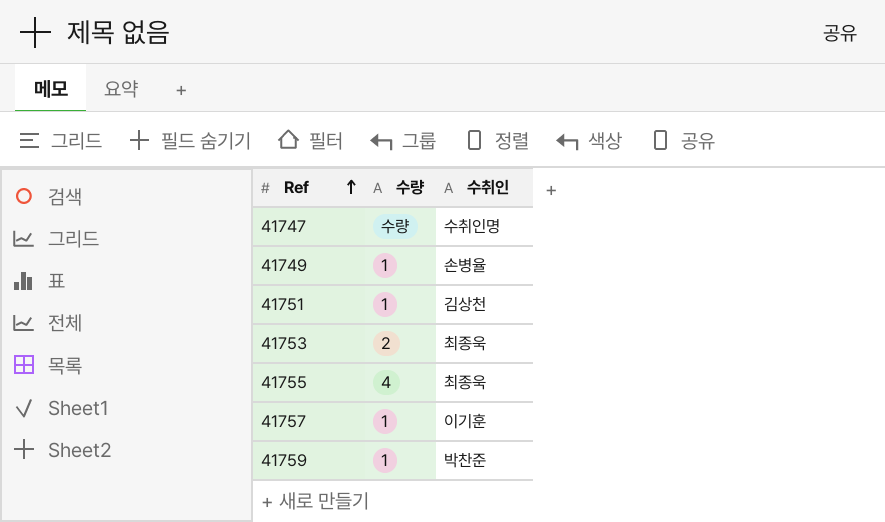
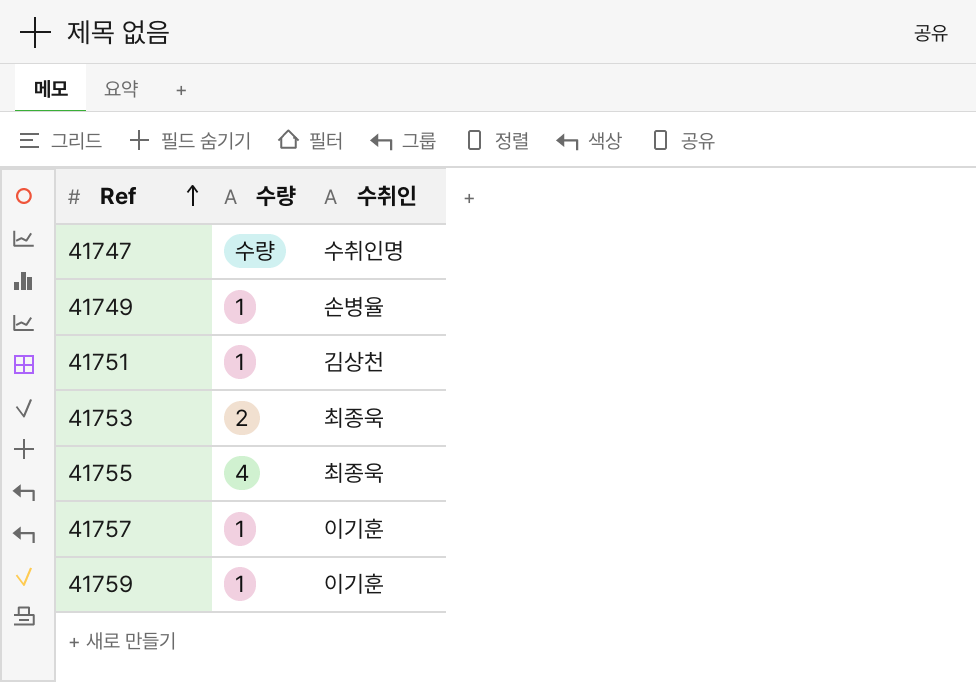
41759 | 수취인: 박찬준 -> 이기훈

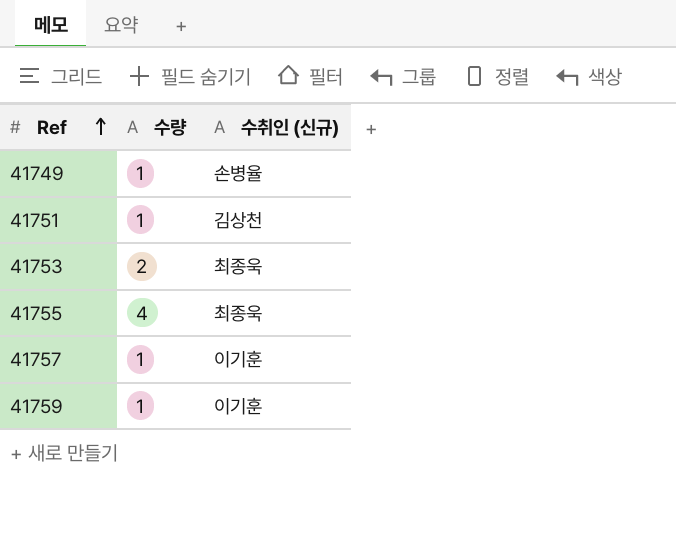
column name: 수취인 -> 수취인 (신규)
row 41747: 수량 | 수취인명 -> none

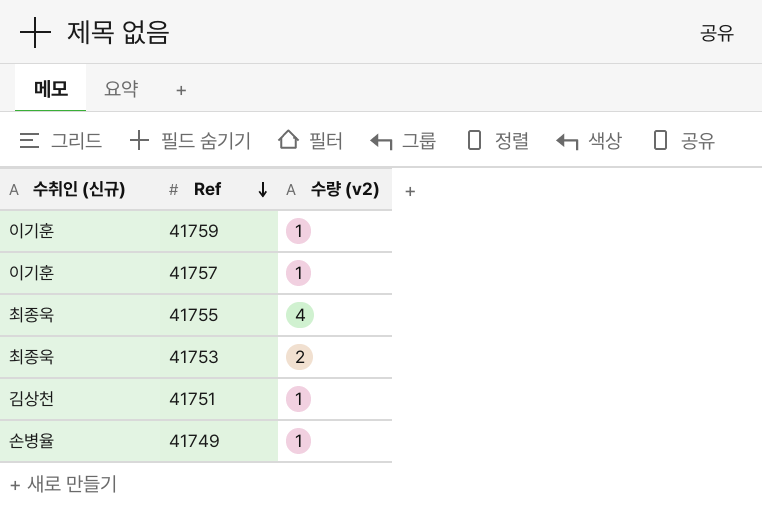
row order: Ref ascending -> Ref descending
column 수취인 (신규) | position: 3 -> 1
column name: 수량 -> 수량 (v2)

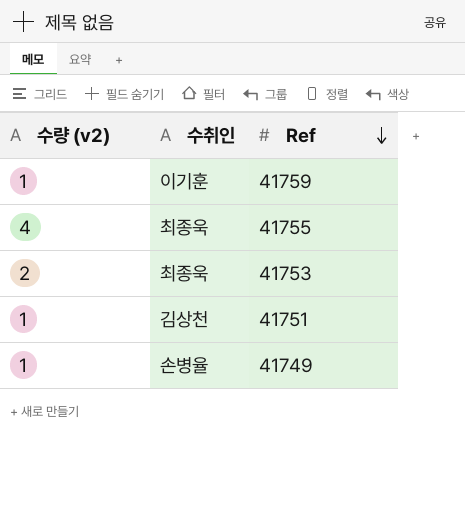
column 수량 (v2) | position: 3 -> 1
column name: 수취인 (신규) -> 수취인
row 41757: 이기훈 | 1 -> none

